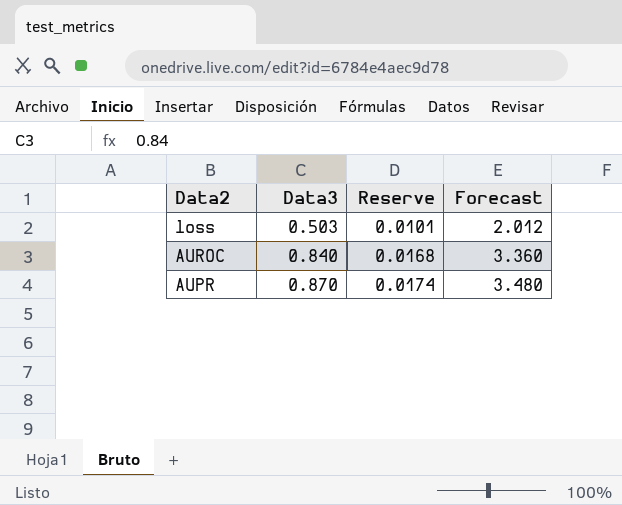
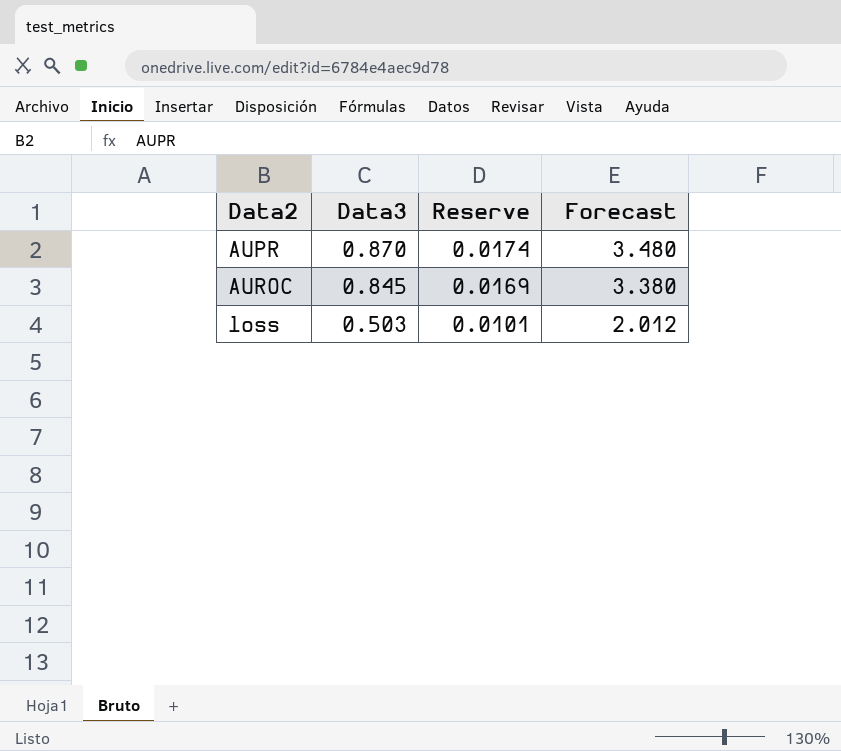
row order: Data2 descending -> Data2 ascending
AUROC | Data3: 0.840 -> 0.845
AUROC | Reserve: 0.0168 -> 0.0169
AUROC | Forecast: 3.360 -> 3.380

